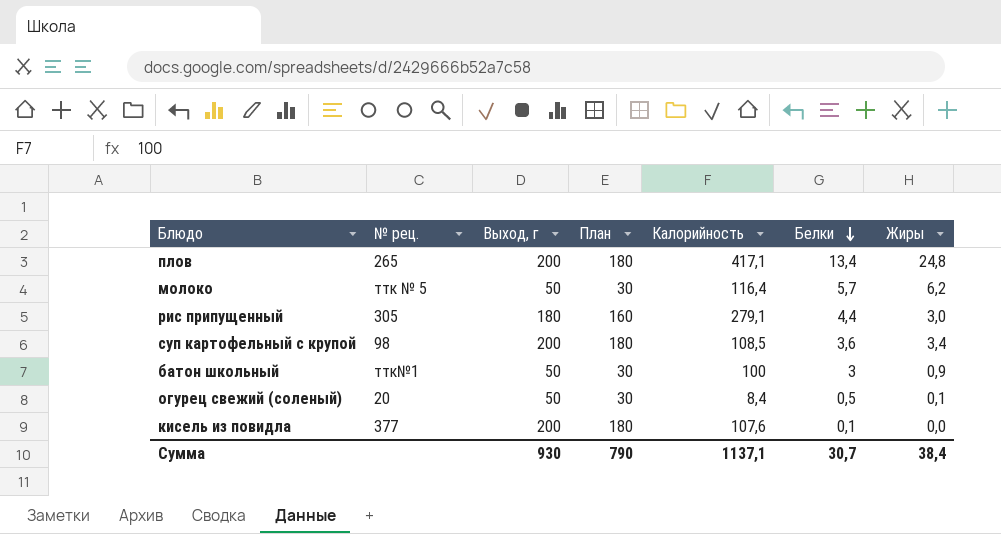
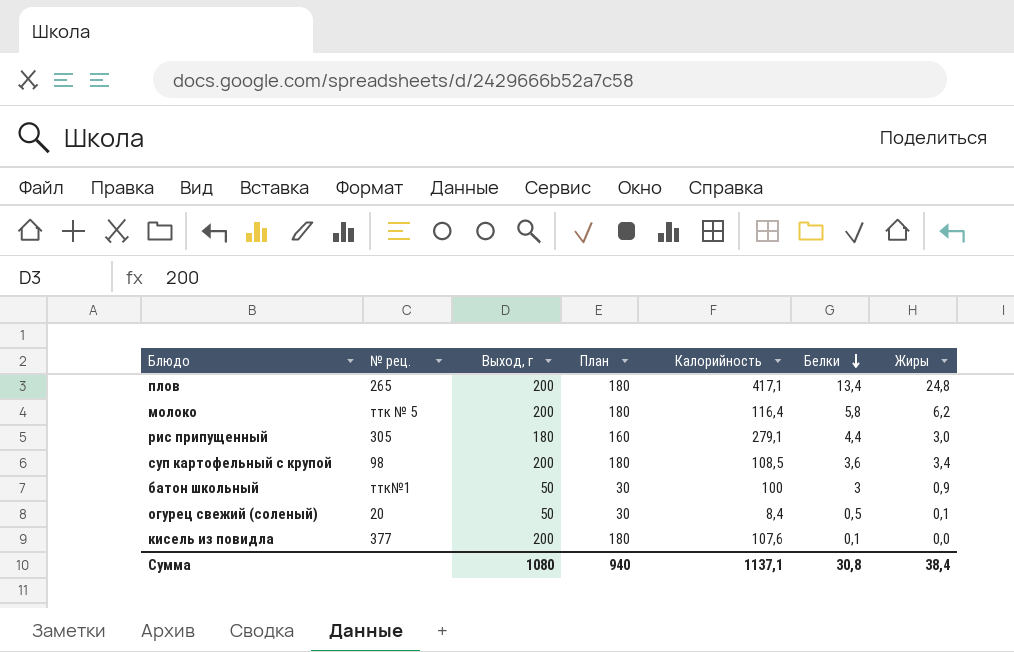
молоко | Выход, г: 50 -> 200
молоко | План: 30 -> 180
молоко | Белки: 5,7 -> 5,8
Сумма | Выход, г: 930 -> 1080
Сумма | План: 790 -> 940
Сумма | Белки: 30,7 -> 30,8

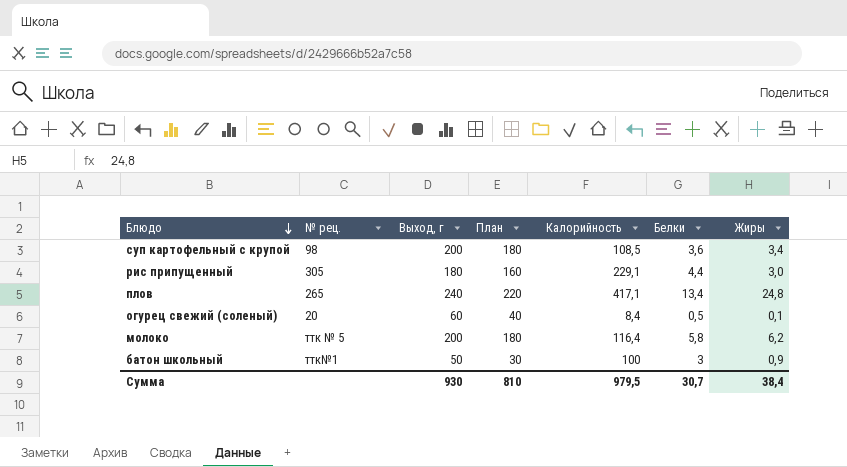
row order: Белки descending -> Блюдо descending
row кисель из повидла: 377 | 200 | 180 | 107,6 | 0,1 | 0,0 -> none
рис припущенный | Калорийность: 279,1 -> 229,1
плов | Выход, г: 200 -> 240
плов | План: 180 -> 220
огурец свежий (соленый) | Выход, г: 50 -> 60
огурец свежий (соленый) | План: 30 -> 40
Сумма | Выход, г: 1080 -> 930
Сумма | План: 940 -> 810
Сумма | Калорийность: 1137,1 -> 979,5
Сумма | Белки: 30,8 -> 30,7

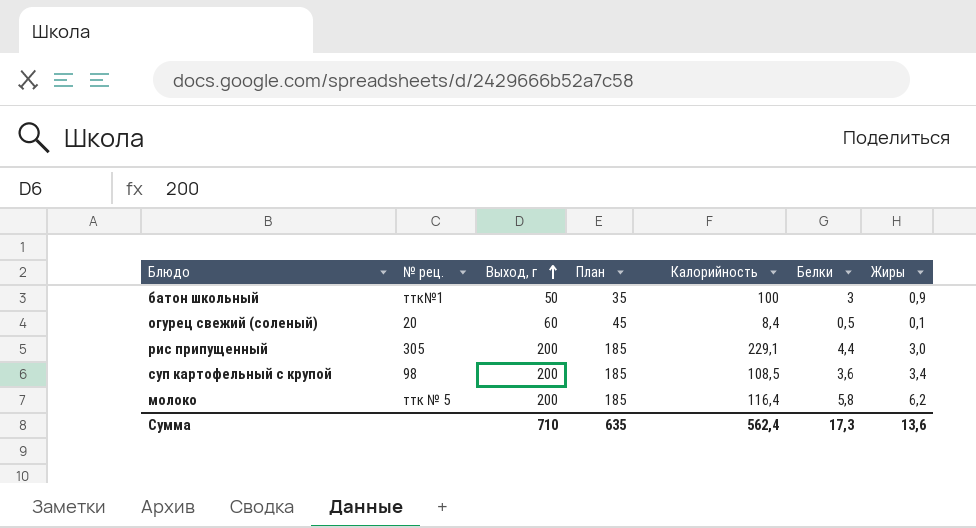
row order: Блюдо descending -> Выход, г ascending
column План | formula: [Выход, г] - 20 -> [Выход, г] - 15
row плов: 265 | 240 | 220 | 417,1 | 13,4 | 24,8 -> none
рис припущенный | Выход, г: 180 -> 200
Сумма | Выход, г: 930 -> 710
Сумма | План: 810 -> 635
Сумма | Калорийность: 979,5 -> 562,4
Сумма | Белки: 30,7 -> 17,3
Сумма | Жиры: 38,4 -> 13,6

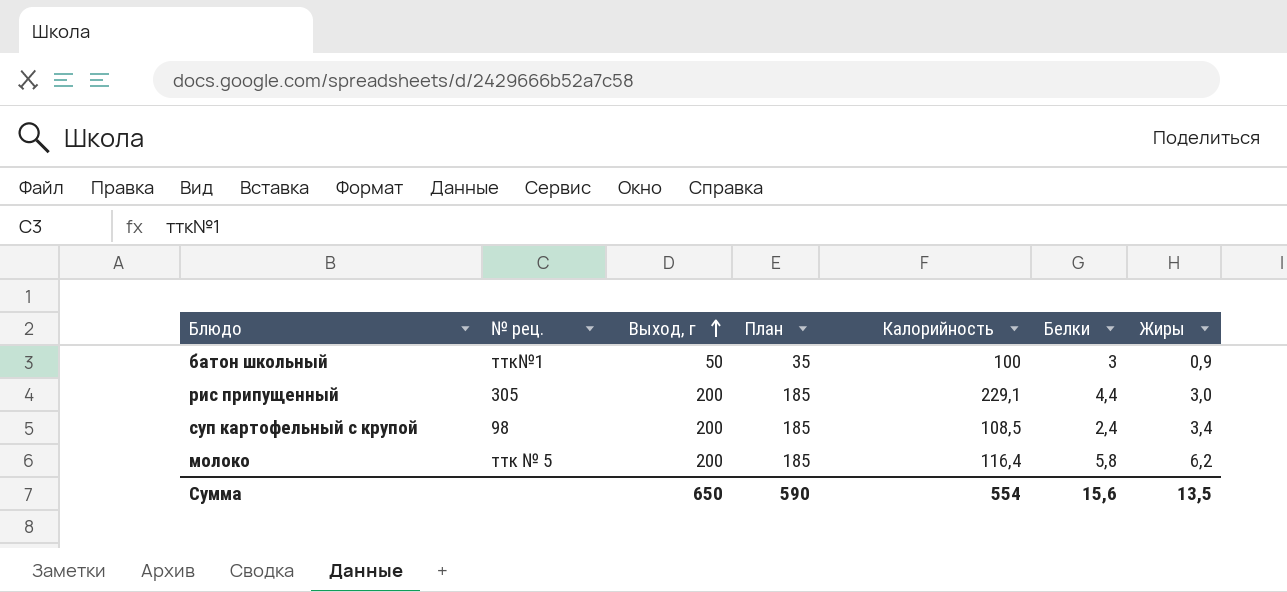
row огурец свежий (соленый): 20 | 60 | 45 | 8,4 | 0,5 | 0,1 -> none
суп картофельный с крупой | Белки: 3,6 -> 2,4
Сумма | Выход, г: 710 -> 650
Сумма | План: 635 -> 590
Сумма | Калорийность: 562,4 -> 554
Сумма | Белки: 17,3 -> 15,6
Сумма | Жиры: 13,6 -> 13,5

